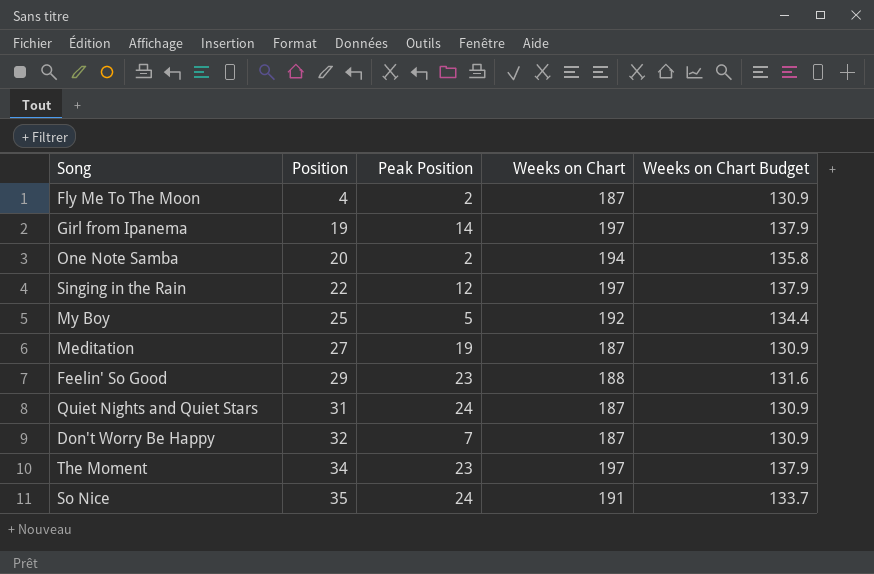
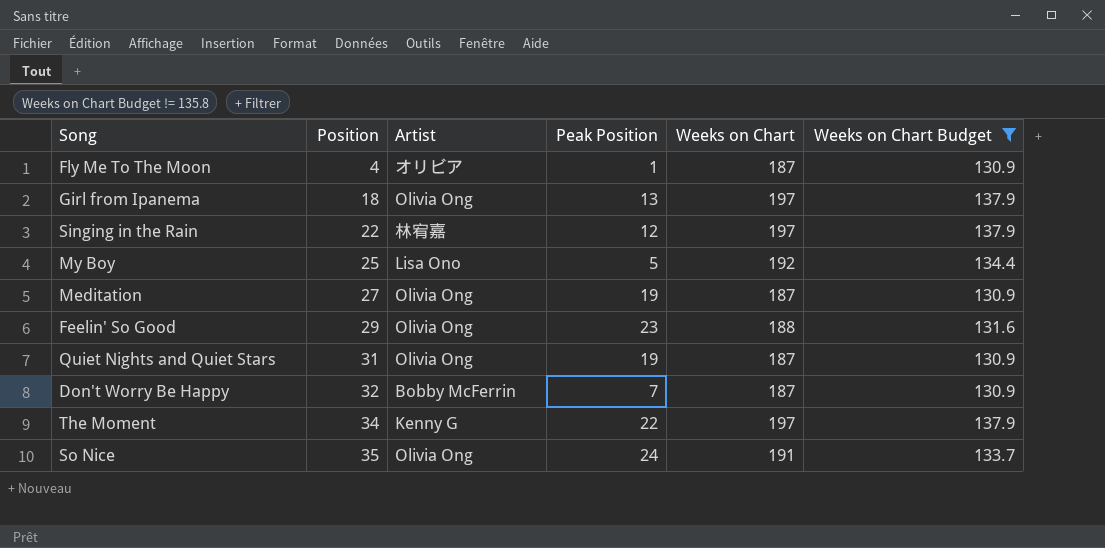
filter: none -> Weeks on Chart Budget != 135.8
column Artist | position: none -> 3
Fly Me To The Moon | Peak Position: 2 -> 1
Girl from Ipanema | Position: 19 -> 18
Girl from Ipanema | Peak Position: 14 -> 13
Quiet Nights and Quiet Stars | Peak Position: 24 -> 19
The Moment | Peak Position: 23 -> 22

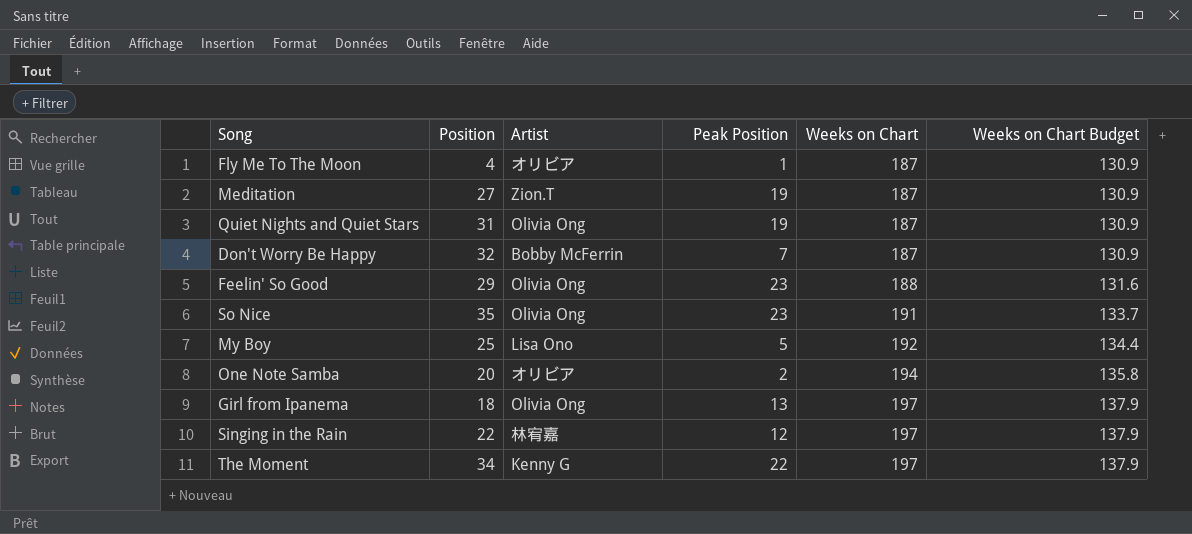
filter: Weeks on Chart Budget != 135.8 -> none
row order: Position ascending -> Weeks on Chart ascending
Meditation | Artist: Olivia Ong -> Zion.T
So Nice | Peak Position: 24 -> 23

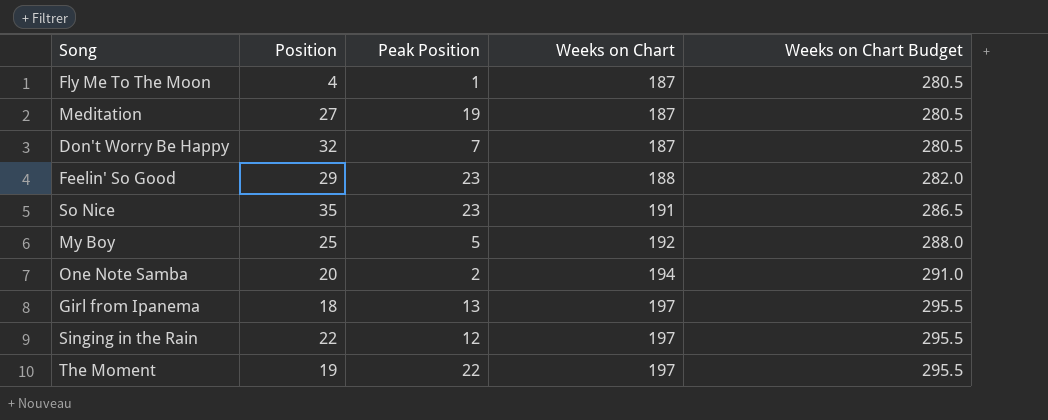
column Artist | position: 3 -> none
column Weeks on Chart Budget | formula: [Weeks on Chart] * 0.7 -> [Weeks on Chart] * 1.5
row Quiet Nights and Quiet Stars: 31 | Olivia Ong | 19 | 187 | 130.9 -> none
The Moment | Position: 34 -> 19

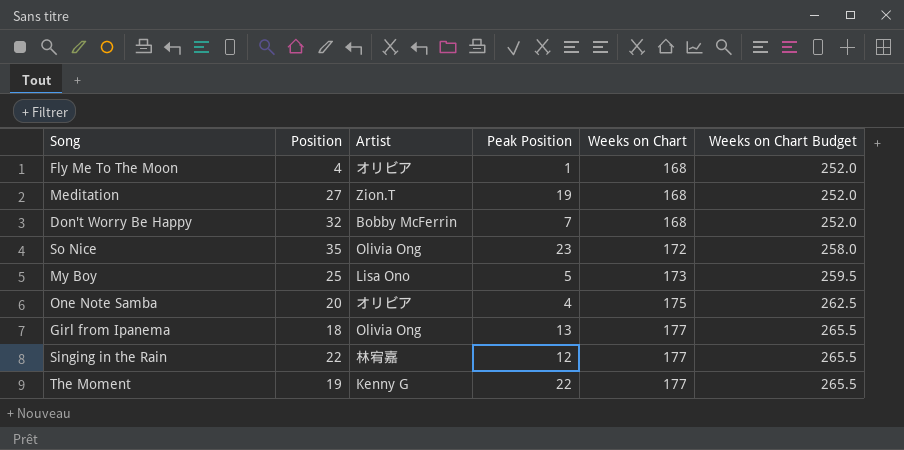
column Artist | position: none -> 3
row Feelin' So Good: 29 | 23 | 188 | 282.0 -> none
Fly Me To The Moon | Weeks on Chart: 187 -> 168
Fly Me To The Moon | Weeks on Chart Budget: 280.5 -> 252.0
Meditation | Weeks on Chart: 187 -> 168
Meditation | Weeks on Chart Budget: 280.5 -> 252.0
Don't Worry Be Happy | Weeks on Chart: 187 -> 168
Don't Worry Be Happy | Weeks on Chart Budget: 280.5 -> 252.0
So Nice | Weeks on Chart: 191 -> 172
So Nice | Weeks on Chart Budget: 286.5 -> 258.0
My Boy | Weeks on Chart: 192 -> 173
My Boy | Weeks on Chart Budget: 288.0 -> 259.5
One Note Samba | Peak Position: 2 -> 4
One Note Samba | Weeks on Chart: 194 -> 175
One Note Samba | Weeks on Chart Budget: 291.0 -> 262.5
Girl from Ipanema | Weeks on Chart: 197 -> 177
Girl from Ipanema | Weeks on Chart Budget: 295.5 -> 265.5
Singing in the Rain | Weeks on Chart: 197 -> 177
Singing in the Rain | Weeks on Chart Budget: 295.5 -> 265.5
The Moment | Weeks on Chart: 197 -> 177
The Moment | Weeks on Chart Budget: 295.5 -> 265.5

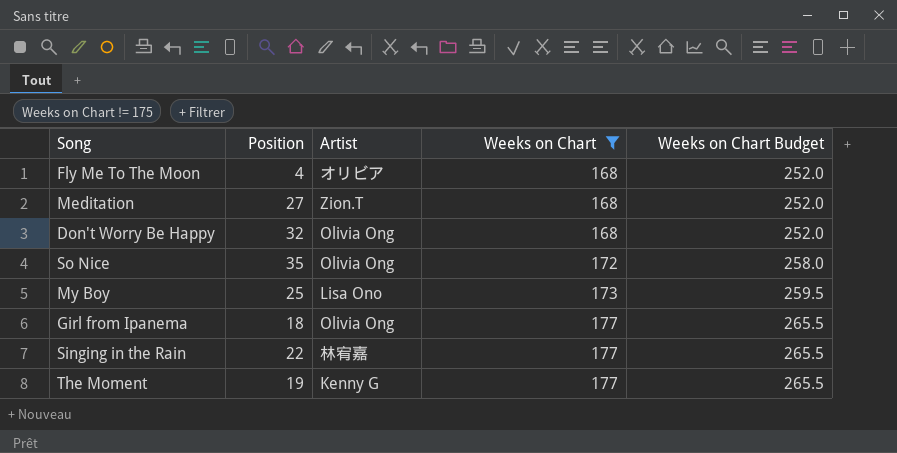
filter: none -> Weeks on Chart != 175
column Peak Position | position: 4 -> none
Don't Worry Be Happy | Artist: Bobby McFerrin -> Olivia Ong

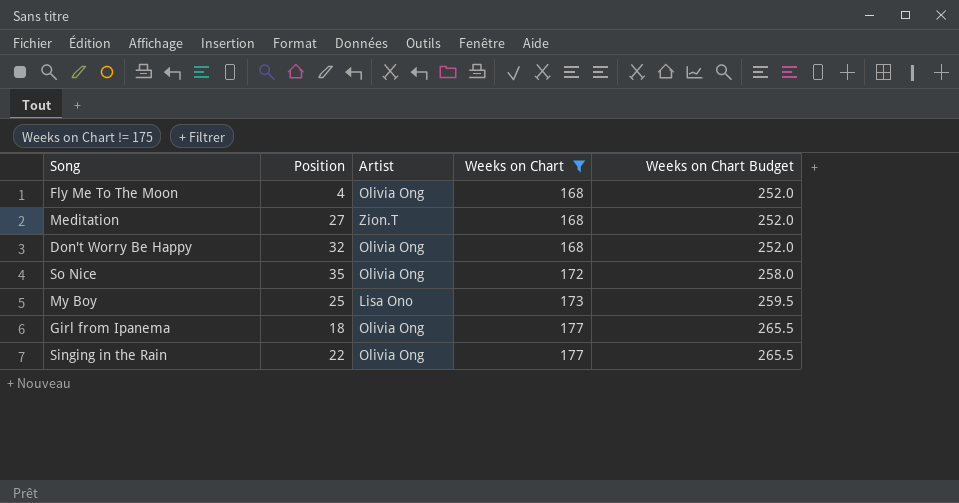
row The Moment: 19 | Kenny G | 177 | 265.5 -> none
Fly Me To The Moon | Artist: オリビア -> Olivia Ong
Singing in the Rain | Artist: 林宥嘉 -> Olivia Ong

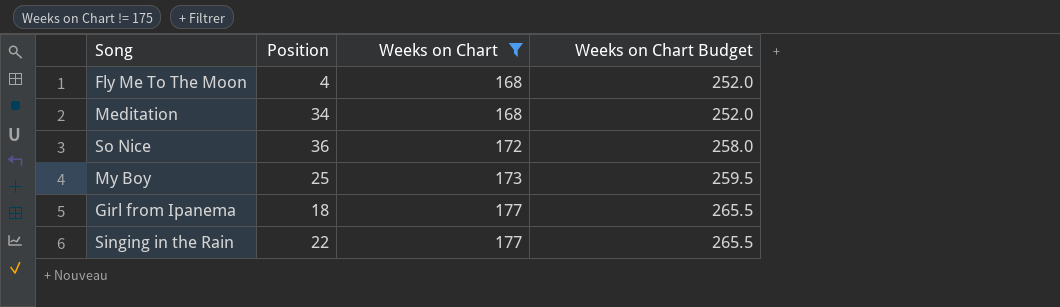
column Artist | position: 3 -> none
row Don't Worry Be Happy: 32 | Olivia Ong | 168 | 252.0 -> none
Meditation | Position: 27 -> 34
So Nice | Position: 35 -> 36

